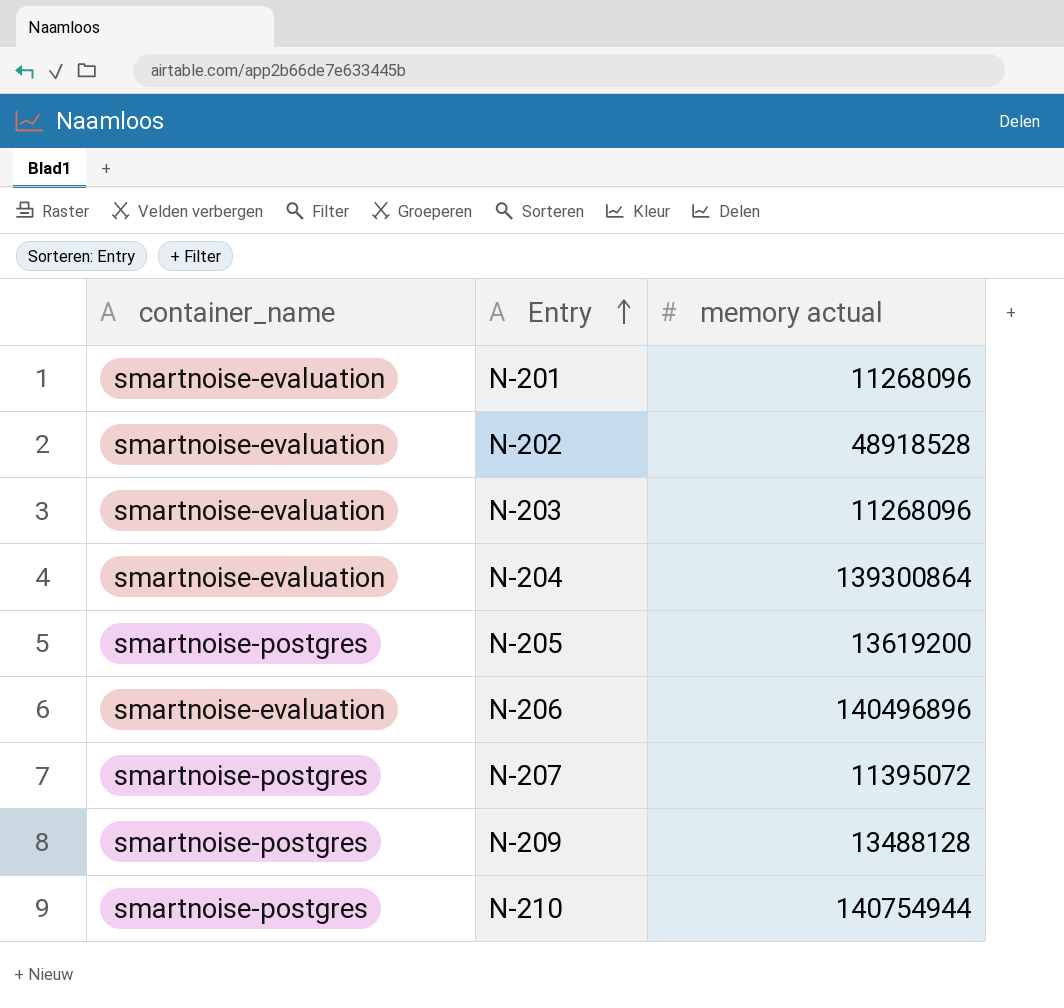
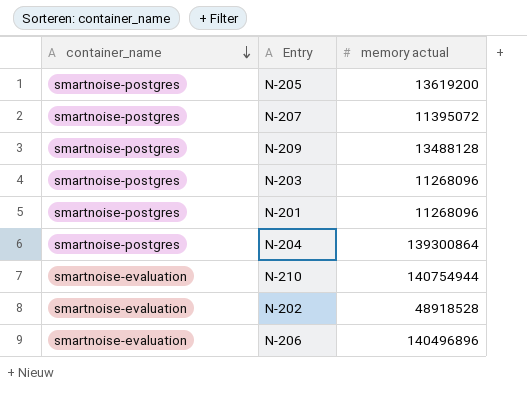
row order: Entry ascending -> container_name descending
N-203 | container_name: smartnoise-evaluation -> smartnoise-postgres
N-201 | container_name: smartnoise-evaluation -> smartnoise-postgres
N-204 | container_name: smartnoise-evaluation -> smartnoise-postgres
N-210 | container_name: smartnoise-postgres -> smartnoise-evaluation

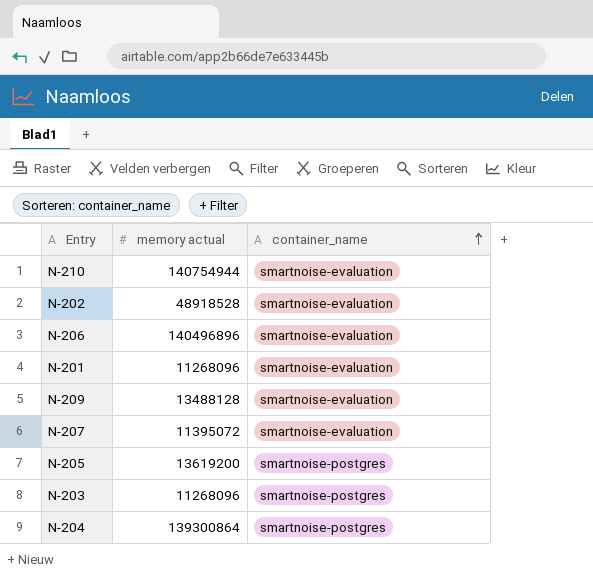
row order: container_name descending -> container_name ascending
column container_name | position: 1 -> 3
N-201 | container_name: smartnoise-postgres -> smartnoise-evaluation
N-209 | container_name: smartnoise-postgres -> smartnoise-evaluation
N-207 | container_name: smartnoise-postgres -> smartnoise-evaluation

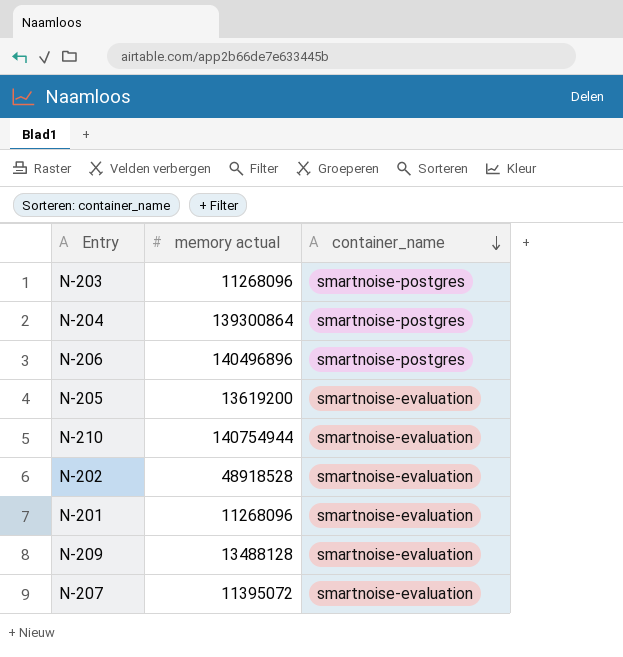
row order: container_name ascending -> container_name descending
N-206 | container_name: smartnoise-evaluation -> smartnoise-postgres
N-205 | container_name: smartnoise-postgres -> smartnoise-evaluation

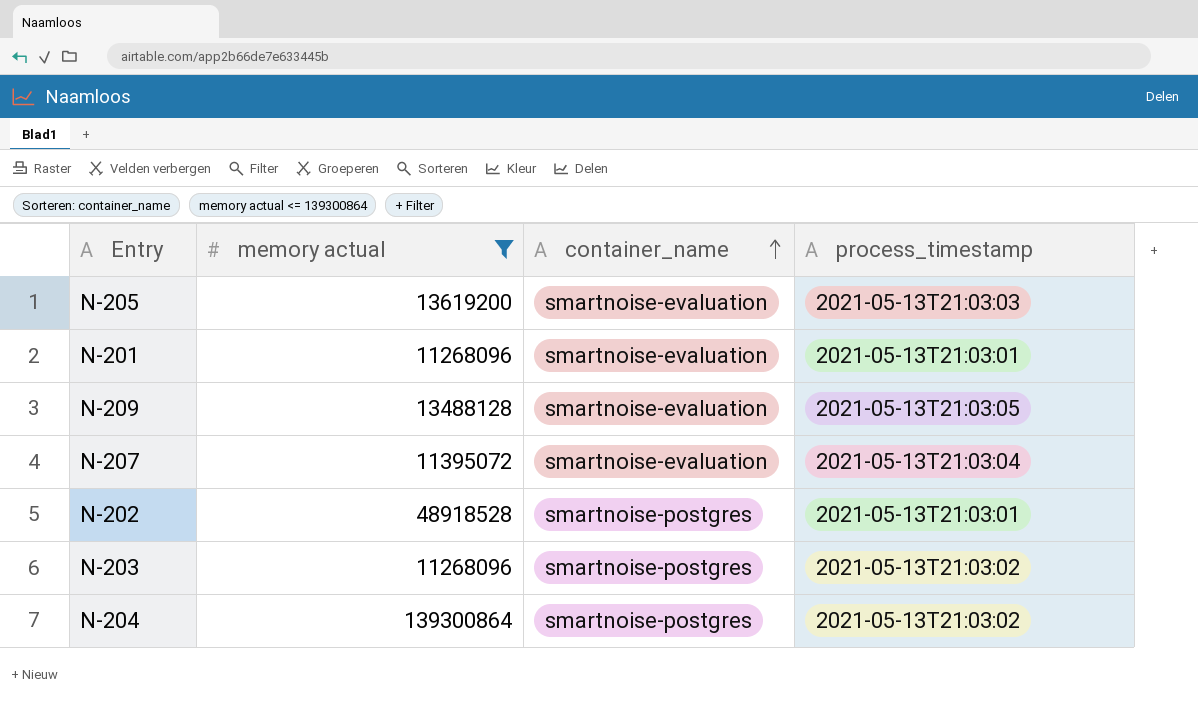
filter: none -> memory actual <= 139300864
row order: container_name descending -> container_name ascending
column process_timestamp | position: none -> 4
N-202 | container_name: smartnoise-evaluation -> smartnoise-postgres

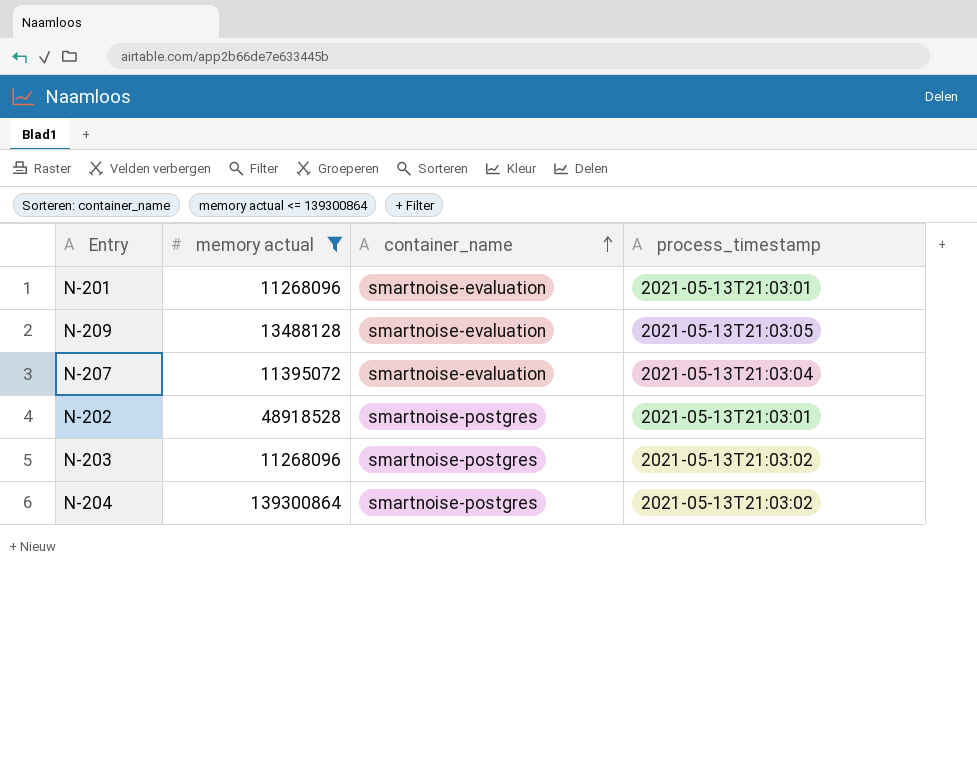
row N-205: 13619200 | smartnoise-evaluation | 2021-05-13T21:03:03 -> none

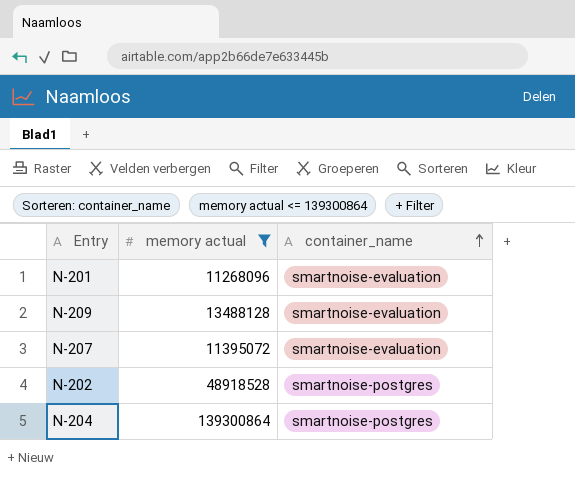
column process_timestamp | position: 4 -> none
row N-203: 11268096 | smartnoise-postgres | 2021-05-13T21:03:02 -> none

